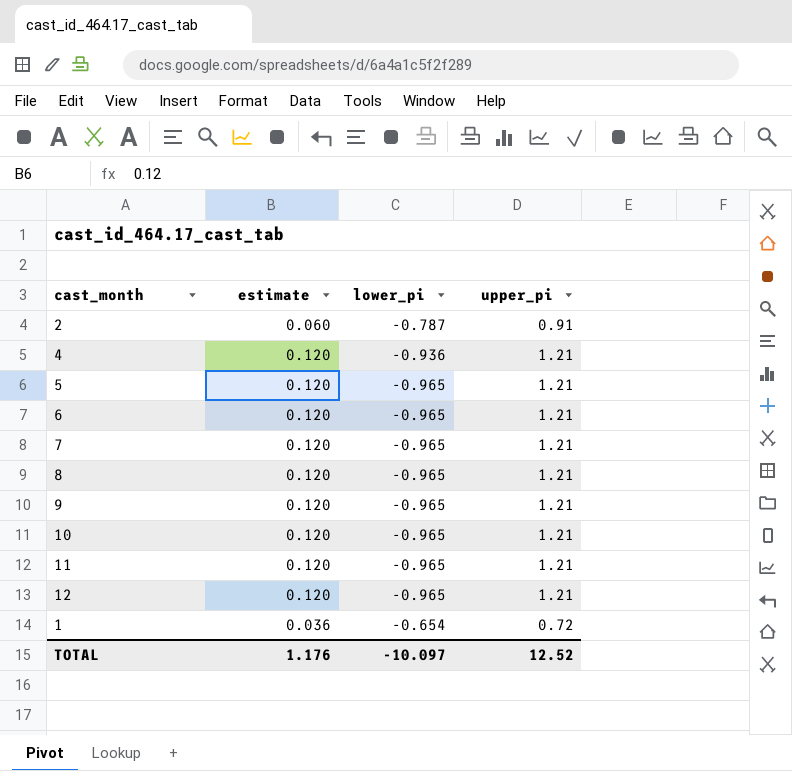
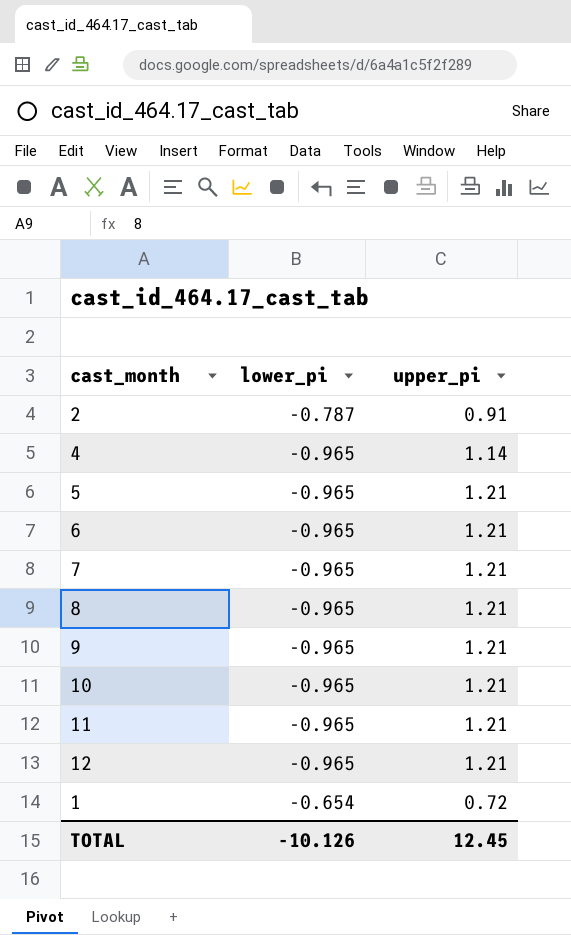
column estimate | position: 2 -> none
4 | lower_pi: -0.936 -> -0.965
4 | upper_pi: 1.21 -> 1.14
TOTAL | lower_pi: -10.097 -> -10.126
TOTAL | upper_pi: 12.52 -> 12.45

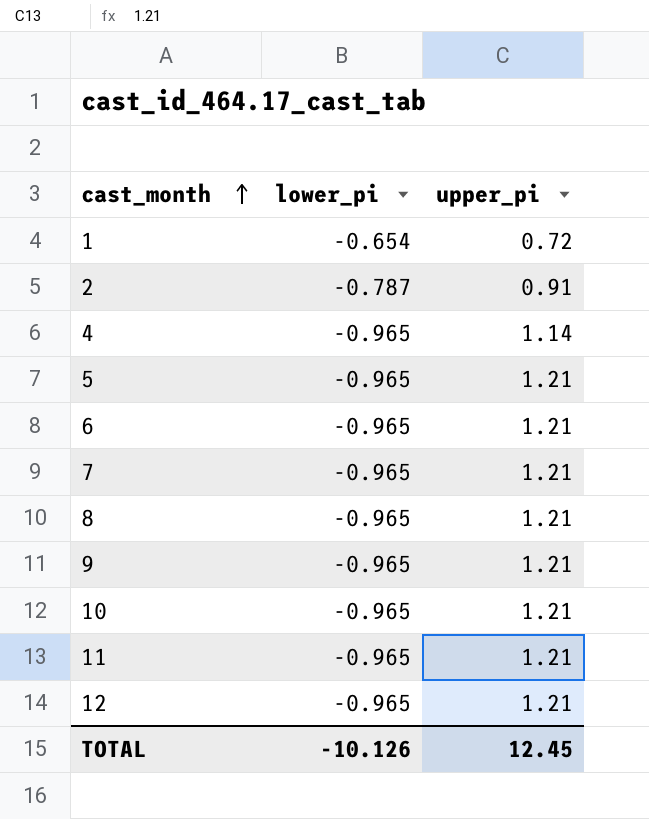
row order: none -> cast_month ascending

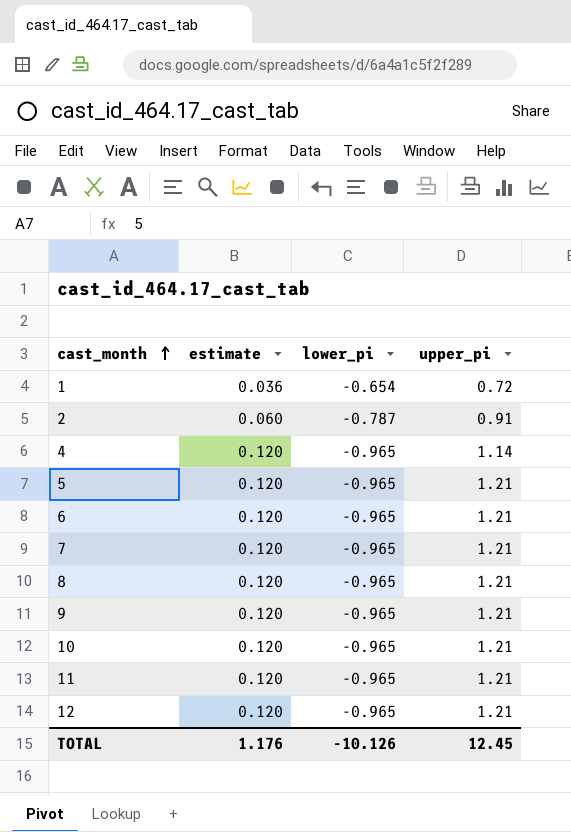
column estimate | position: none -> 2

